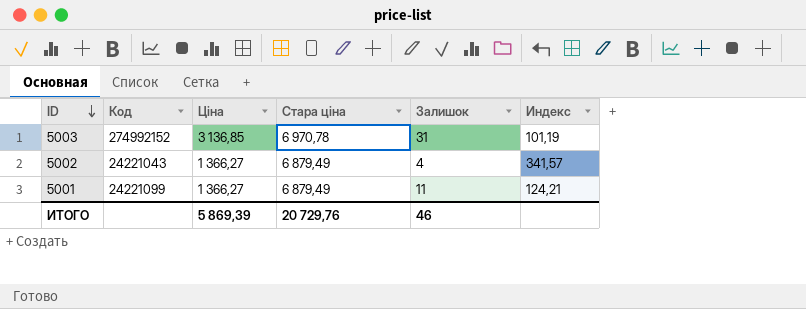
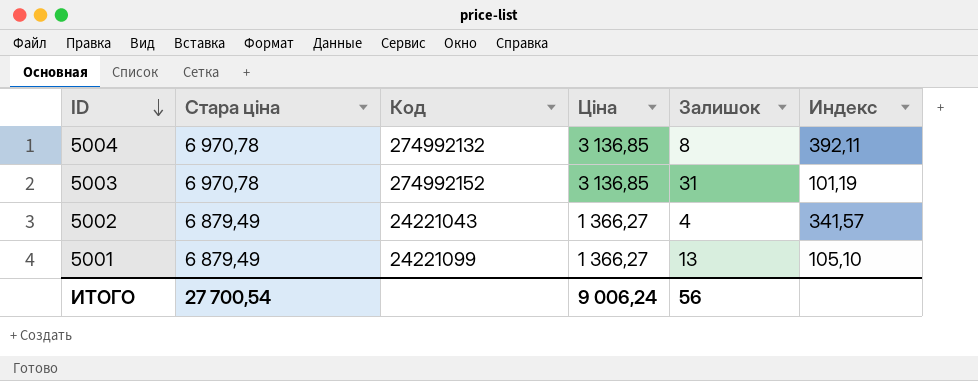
column Стара ціна | position: 4 -> 2
row 5004: none -> 6 970,78 | 274992132 | 3 136,85 | 8 | 392,11
5001 | Залишок: 11 -> 13
5001 | Индекс: 124,21 -> 105,10
ИТОГО | Стара ціна: 20 729,76 -> 27 700,54
ИТОГО | Ціна: 5 869,39 -> 9 006,24
ИТОГО | Залишок: 46 -> 56

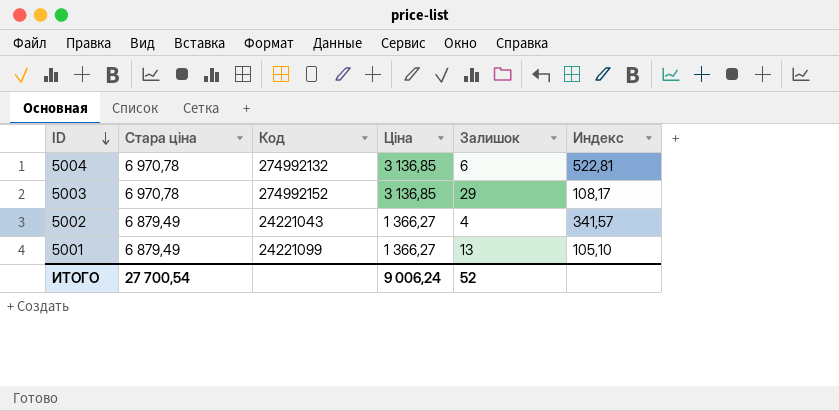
5004 | Залишок: 8 -> 6
5004 | Индекс: 392,11 -> 522,81
5003 | Залишок: 31 -> 29
5003 | Индекс: 101,19 -> 108,17
ИТОГО | Залишок: 56 -> 52

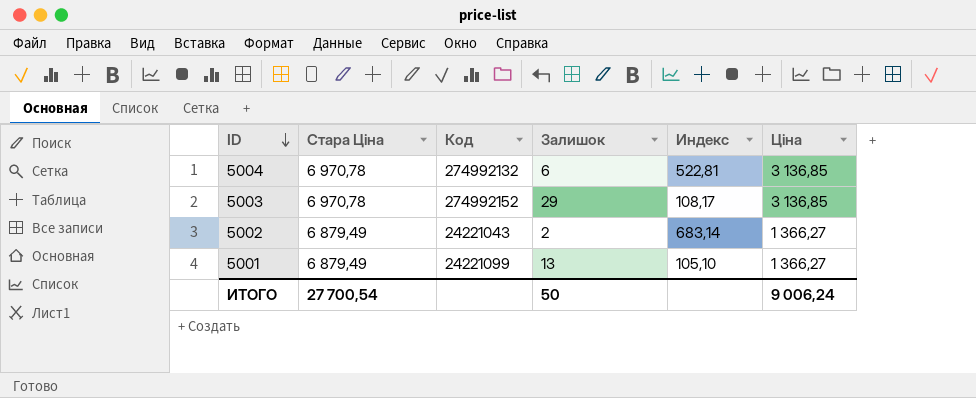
column name: Стара ціна -> Стара Ціна
column Ціна | position: 4 -> 6
5002 | Залишок: 4 -> 2
5002 | Индекс: 341,57 -> 683,14
ИТОГО | Залишок: 52 -> 50

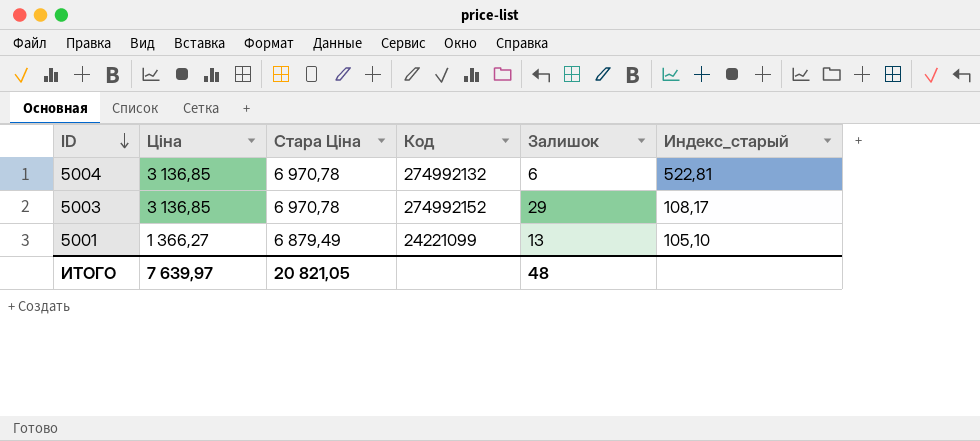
column Ціна | position: 6 -> 2
column name: Индекс -> Индекс_старый
row 5002: 6 879,49 | 24221043 | 2 | 683,14 | 1 366,27 -> none
ИТОГО | Ціна: 9 006,24 -> 7 639,97
ИТОГО | Стара Ціна: 27 700,54 -> 20 821,05
ИТОГО | Залишок: 50 -> 48

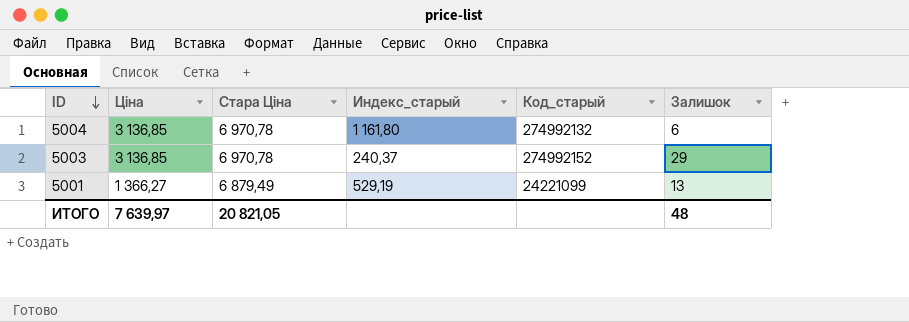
column Индекс_старый | formula: [Ціна] / [Залишок] -> [Стара Ціна] / [Залишок]
column Индекс_старый | position: 6 -> 4
column name: Код -> Код_старый

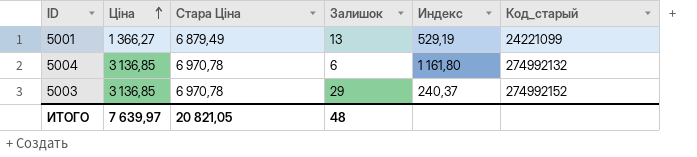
row order: ID descending -> Ціна ascending
column Залишок | position: 6 -> 4
column name: Индекс_старый -> Индекс

